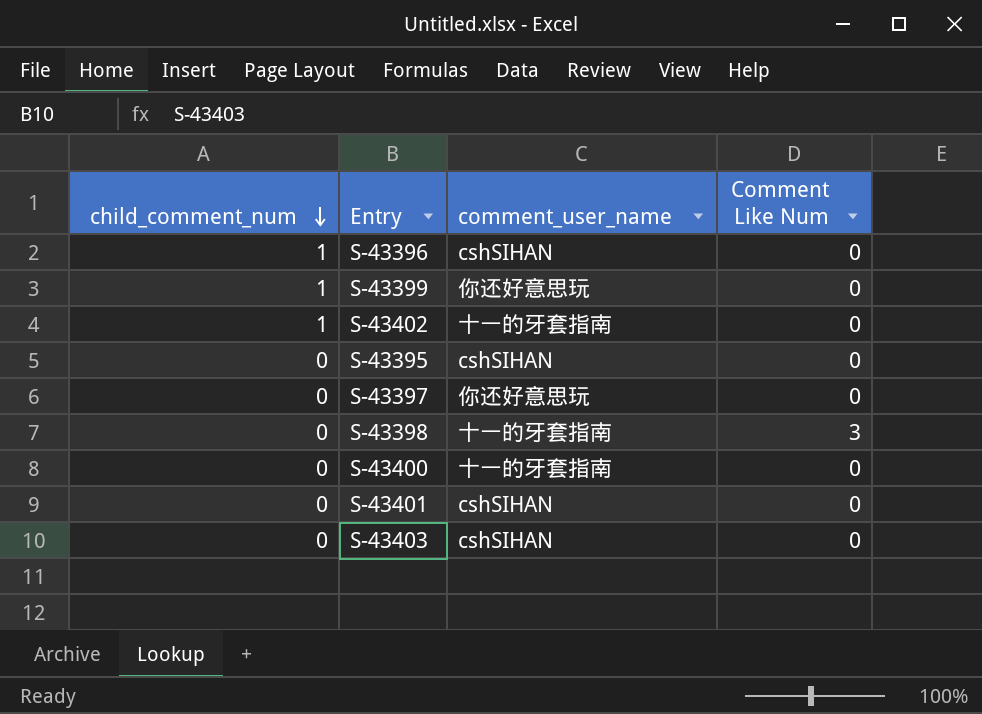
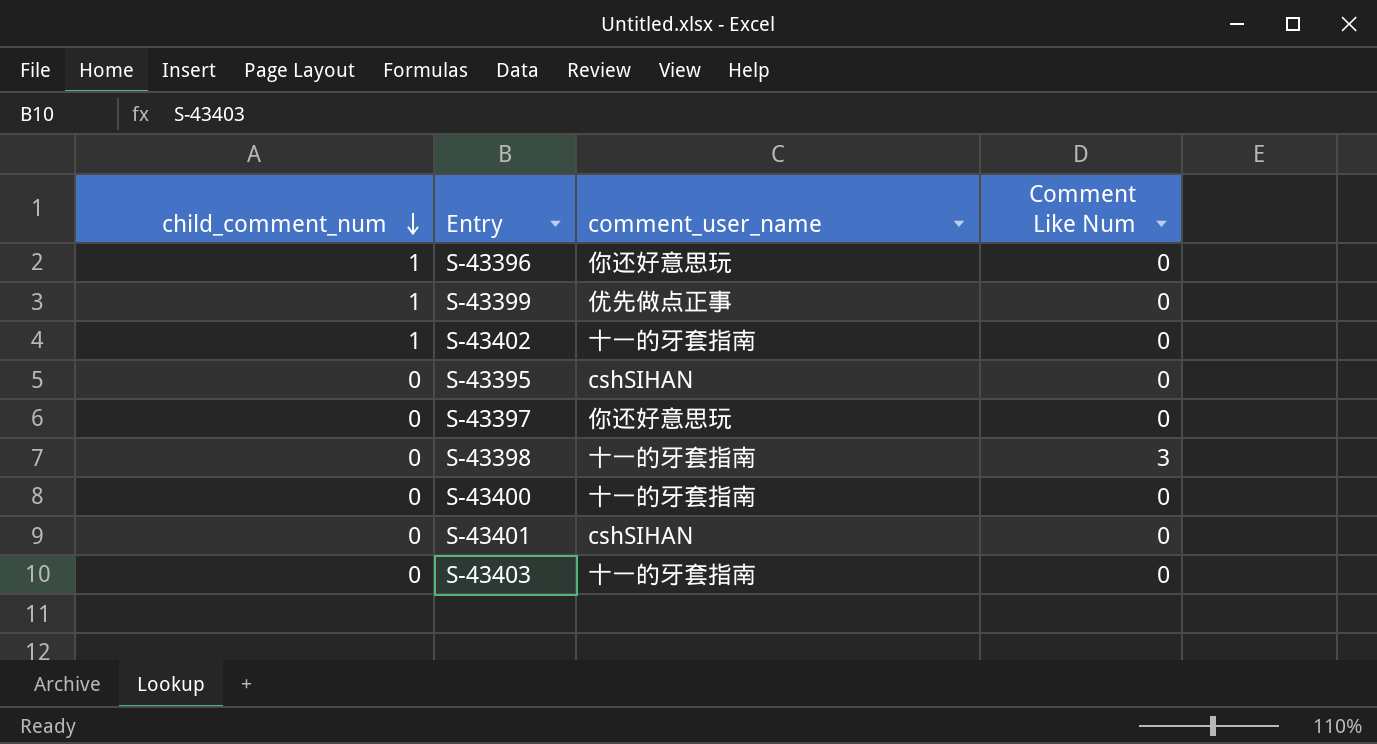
S-43396 | comment_user_name: cshSIHAN -> 你还好意思玩
S-43399 | comment_user_name: 你还好意思玩 -> 优先做点正事
S-43403 | comment_user_name: cshSIHAN -> 十一的牙套指南

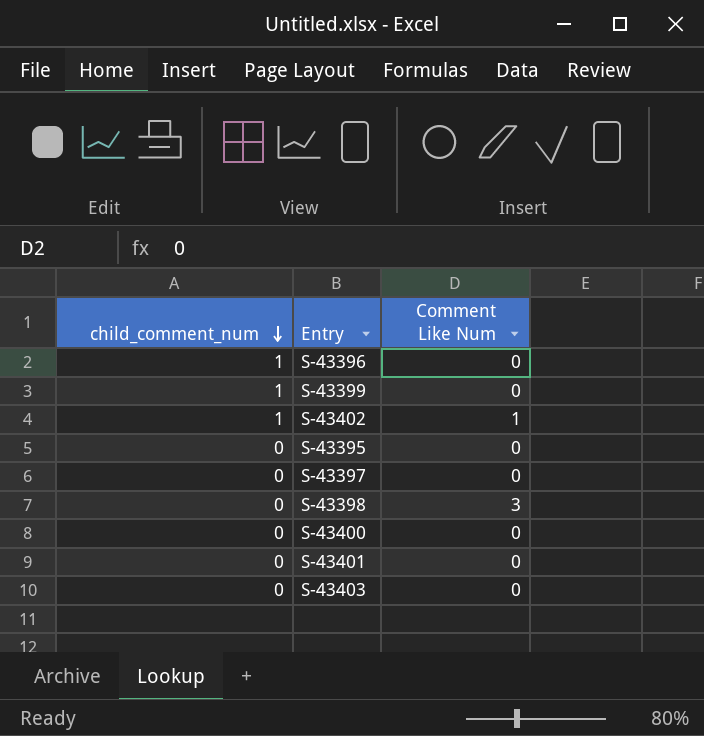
column comment_user_name | position: 3 -> none
S-43402 | Comment Like Num: 0 -> 1

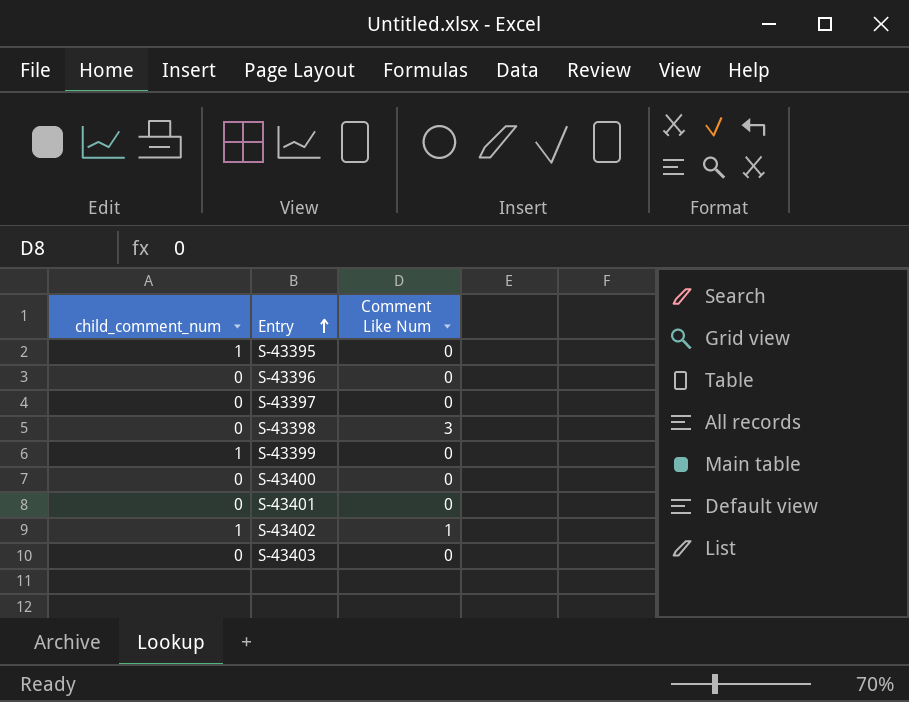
row order: child_comment_num descending -> Entry ascending
S-43395 | child_comment_num: 0 -> 1
S-43396 | child_comment_num: 1 -> 0

